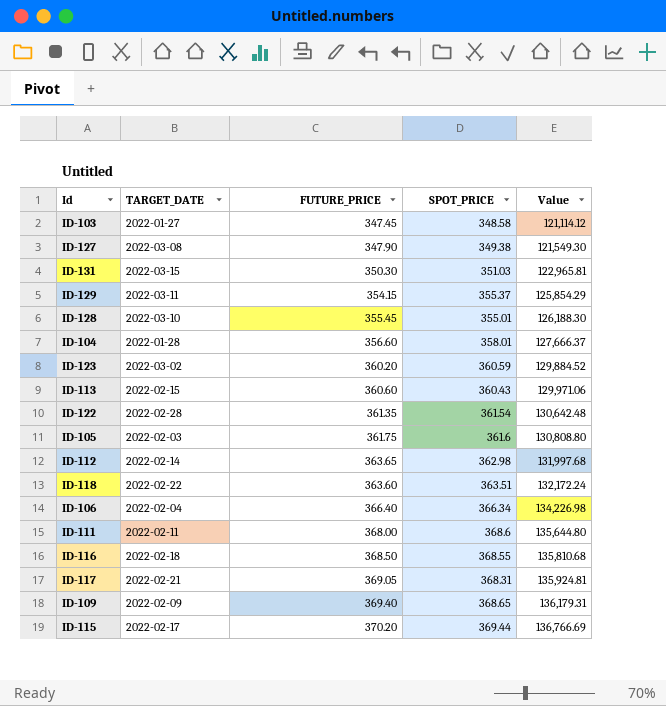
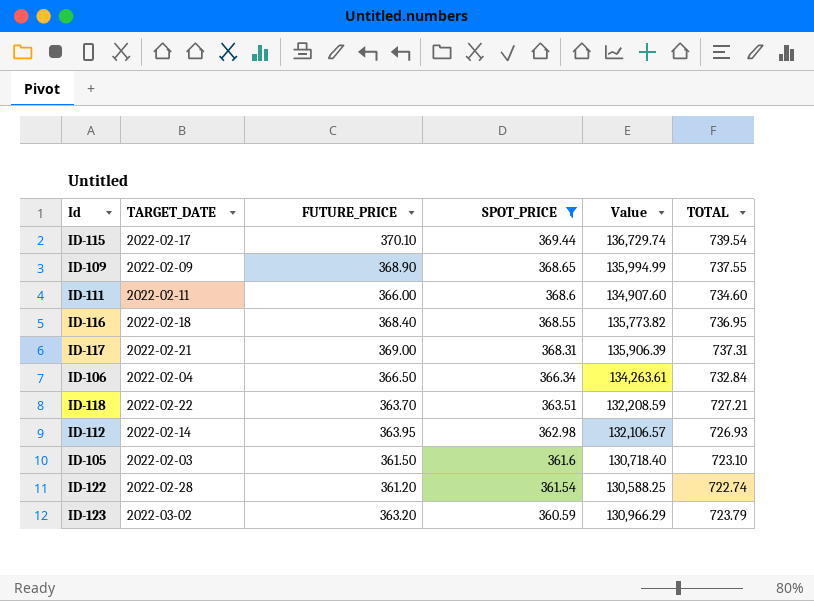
filter: none -> SPOT_PRICE >= 360.59
row order: Value ascending -> SPOT_PRICE descending
column TOTAL | formula: none -> [FUTURE_PRICE] + [SPOT_PRICE]
ID-115 | FUTURE_PRICE: 370.20 -> 370.10
ID-115 | Value: 136,766.69 -> 136,729.74
ID-109 | FUTURE_PRICE: 369.40 -> 368.90
ID-109 | Value: 136,179.31 -> 135,994.99
ID-111 | FUTURE_PRICE: 368.00 -> 366.00
ID-111 | Value: 135,644.80 -> 134,907.60
ID-116 | FUTURE_PRICE: 368.50 -> 368.40
ID-116 | Value: 135,810.68 -> 135,773.82
ID-117 | FUTURE_PRICE: 369.05 -> 369.00
ID-117 | Value: 135,924.81 -> 135,906.39
ID-106 | FUTURE_PRICE: 366.40 -> 366.50
ID-106 | Value: 134,226.98 -> 134,263.61
ID-118 | FUTURE_PRICE: 363.60 -> 363.70
ID-118 | Value: 132,172.24 -> 132,208.59
ID-112 | FUTURE_PRICE: 363.65 -> 363.95
ID-112 | Value: 131,997.68 -> 132,106.57
ID-105 | FUTURE_PRICE: 361.75 -> 361.50
ID-105 | Value: 130,808.80 -> 130,718.40
ID-122 | FUTURE_PRICE: 361.35 -> 361.20
ID-122 | Value: 130,642.48 -> 130,588.25
ID-123 | FUTURE_PRICE: 360.20 -> 363.20
ID-123 | Value: 129,884.52 -> 130,966.29

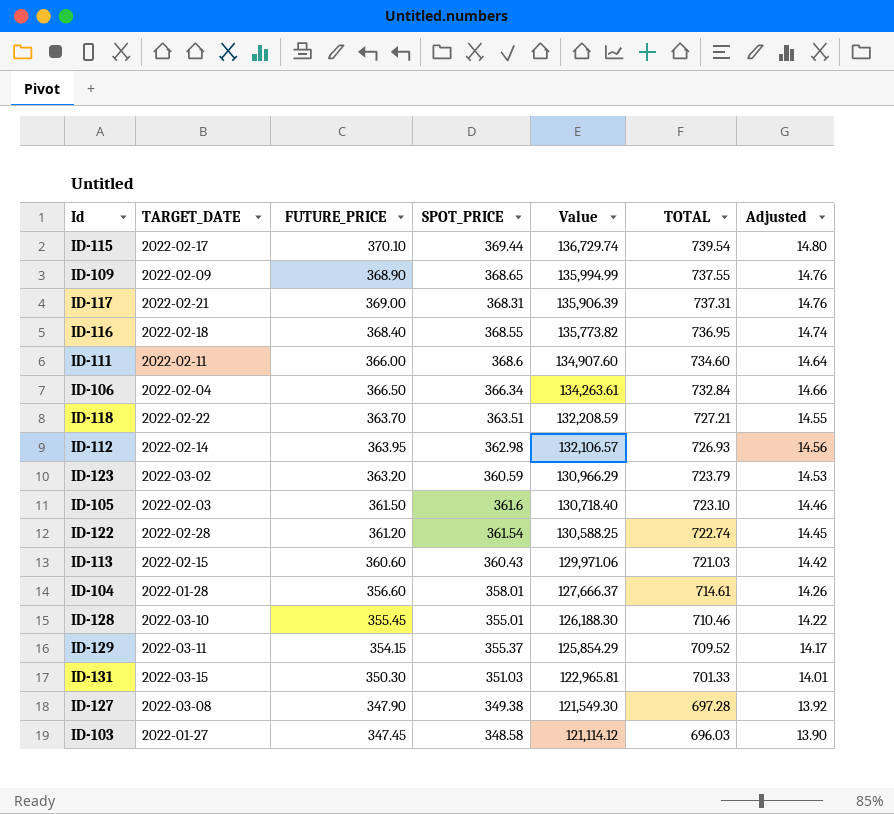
filter: SPOT_PRICE >= 360.59 -> none
row order: SPOT_PRICE descending -> Value descending
column Adjusted | formula: none -> [FUTURE_PRICE] * 0.04

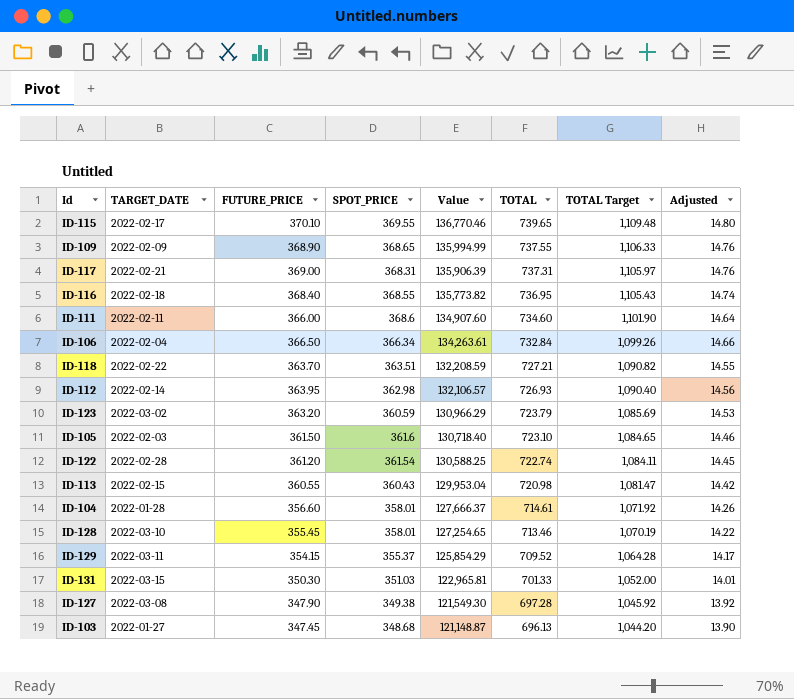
column TOTAL Target | formula: none -> [TOTAL] * 1.5
ID-115 | SPOT_PRICE: 369.44 -> 369.55
ID-115 | Value: 136,729.74 -> 136,770.46
ID-115 | TOTAL: 739.54 -> 739.65
ID-113 | FUTURE_PRICE: 360.60 -> 360.55
ID-113 | Value: 129,971.06 -> 129,953.04
ID-113 | TOTAL: 721.03 -> 720.98
ID-128 | SPOT_PRICE: 355.01 -> 358.01
ID-128 | Value: 126,188.30 -> 127,254.65
ID-128 | TOTAL: 710.46 -> 713.46
ID-103 | SPOT_PRICE: 348.58 -> 348.68
ID-103 | Value: 121,114.12 -> 121,148.87
ID-103 | TOTAL: 696.03 -> 696.13

